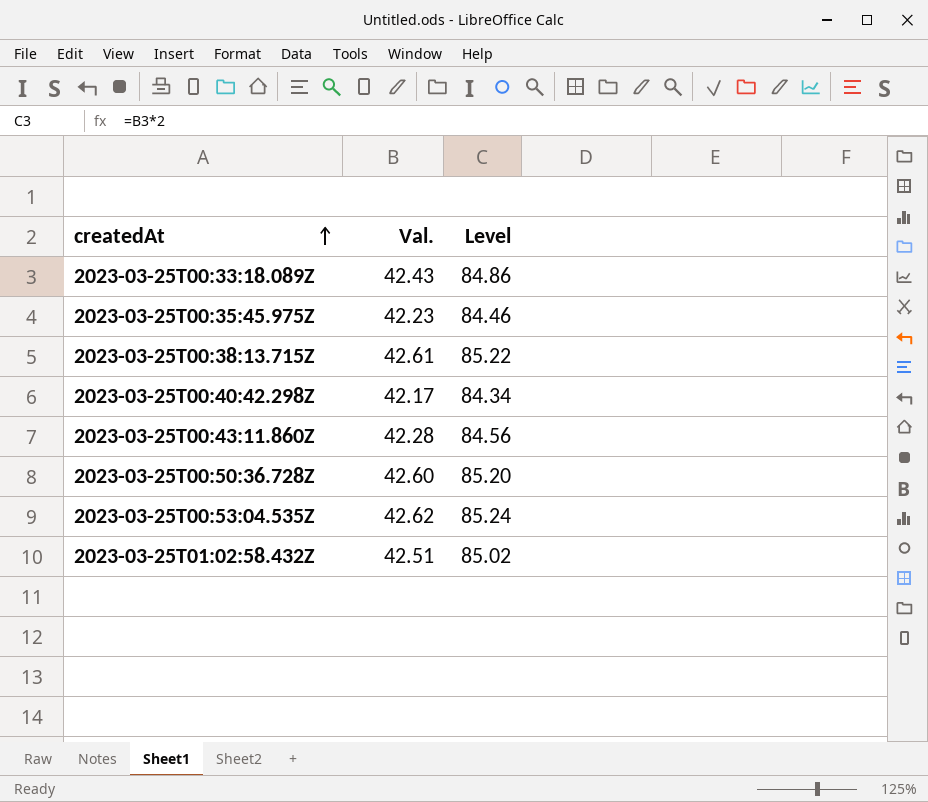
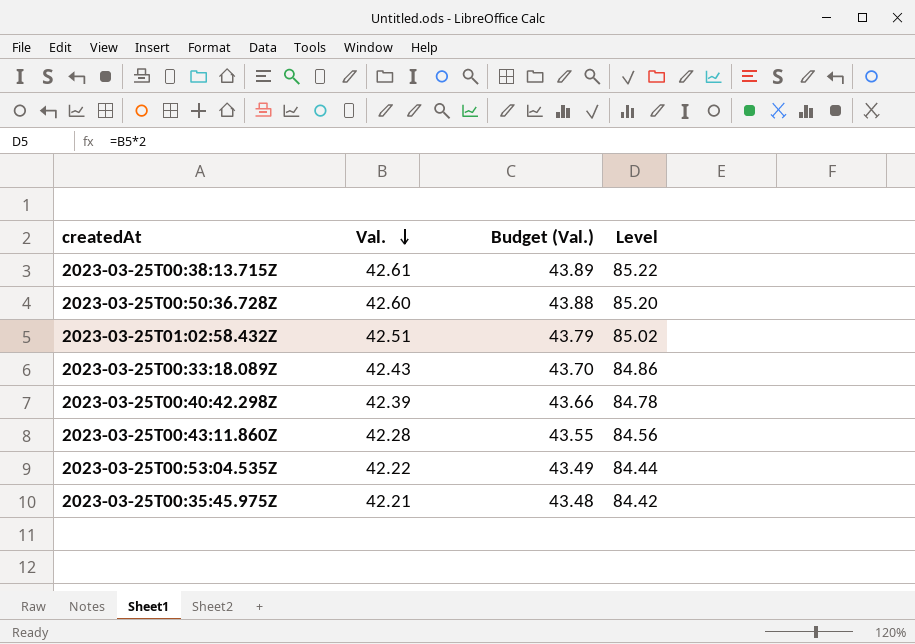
row order: createdAt ascending -> Val. descending
column Budget (Val.) | formula: none -> [Val.] * 1.03
2023-03-25T00:40:42.298Z | Val.: 42.17 -> 42.39
2023-03-25T00:40:42.298Z | Level: 84.34 -> 84.78
2023-03-25T00:53:04.535Z | Val.: 42.62 -> 42.22
2023-03-25T00:53:04.535Z | Level: 85.24 -> 84.44
2023-03-25T00:35:45.975Z | Val.: 42.23 -> 42.21
2023-03-25T00:35:45.975Z | Level: 84.46 -> 84.42

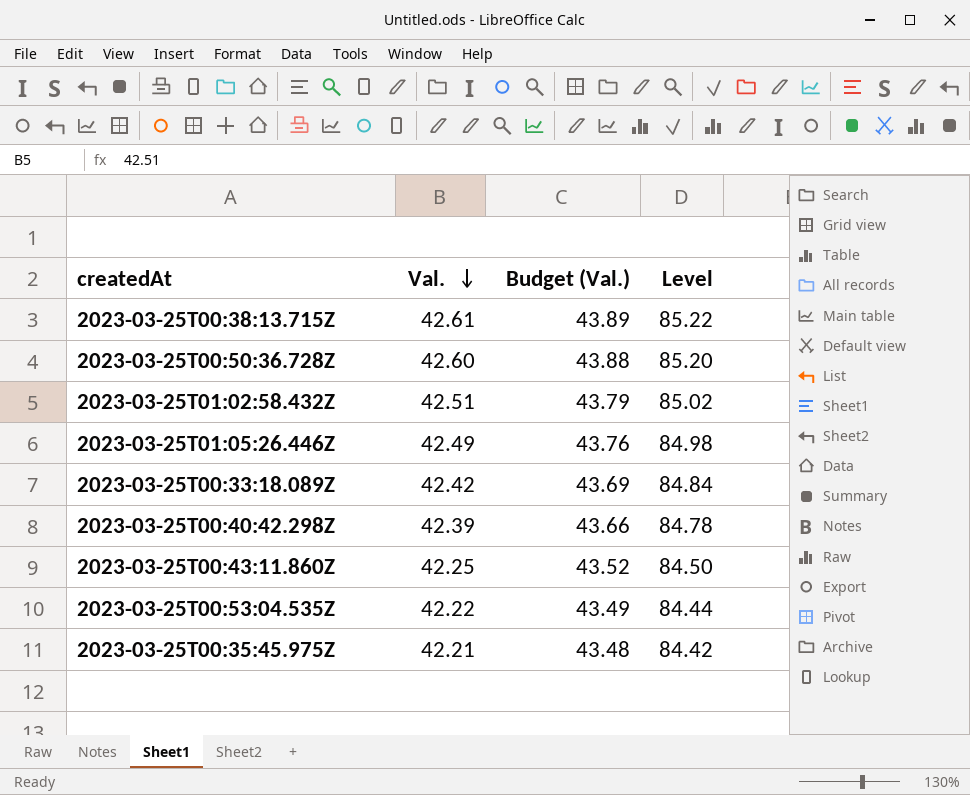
row 2023-03-25T01:05:26.446Z: none -> 42.49 | 43.76 | 84.98
2023-03-25T00:33:18.089Z | Val.: 42.43 -> 42.42
2023-03-25T00:33:18.089Z | Budget (Val.): 43.70 -> 43.69
2023-03-25T00:33:18.089Z | Level: 84.86 -> 84.84
2023-03-25T00:43:11.860Z | Val.: 42.28 -> 42.25
2023-03-25T00:43:11.860Z | Budget (Val.): 43.55 -> 43.52
2023-03-25T00:43:11.860Z | Level: 84.56 -> 84.50

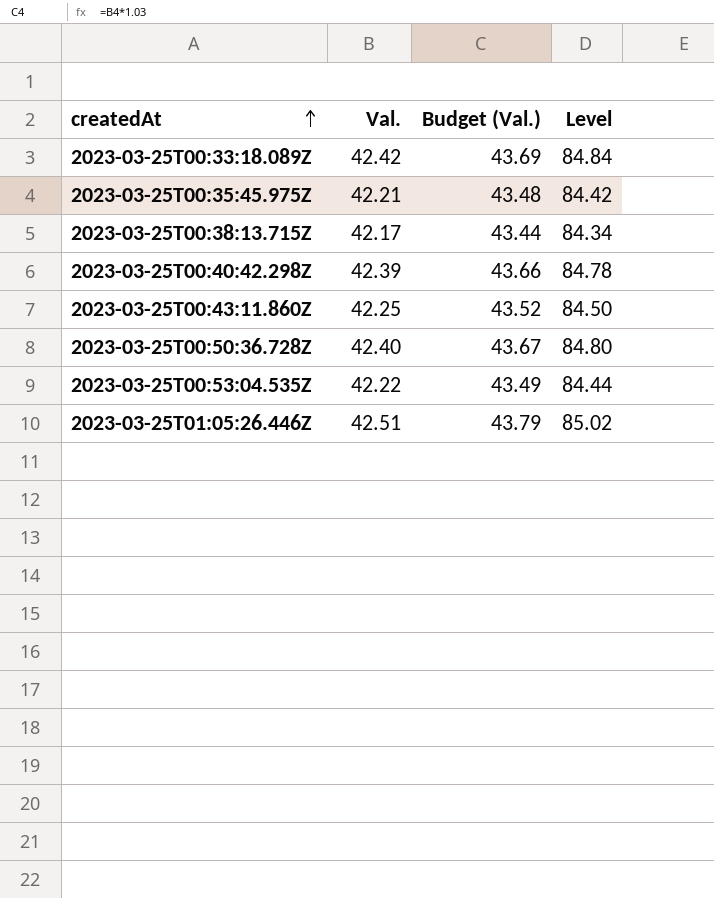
row order: Val. descending -> createdAt ascending
row 2023-03-25T01:02:58.432Z: 42.51 | 43.79 | 85.02 -> none
2023-03-25T00:38:13.715Z | Val.: 42.61 -> 42.17
2023-03-25T00:38:13.715Z | Budget (Val.): 43.89 -> 43.44
2023-03-25T00:38:13.715Z | Level: 85.22 -> 84.34
2023-03-25T00:50:36.728Z | Val.: 42.60 -> 42.40
2023-03-25T00:50:36.728Z | Budget (Val.): 43.88 -> 43.67
2023-03-25T00:50:36.728Z | Level: 85.20 -> 84.80
2023-03-25T01:05:26.446Z | Val.: 42.49 -> 42.51
2023-03-25T01:05:26.446Z | Budget (Val.): 43.76 -> 43.79
2023-03-25T01:05:26.446Z | Level: 84.98 -> 85.02

